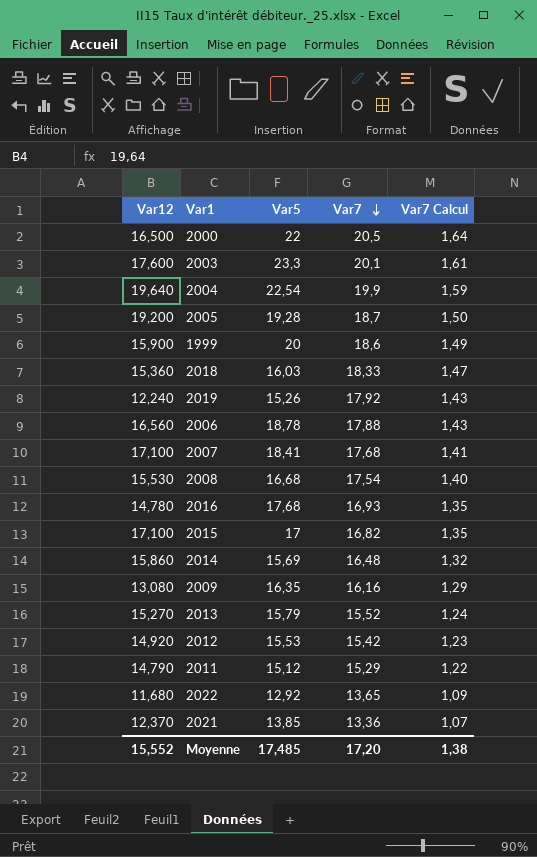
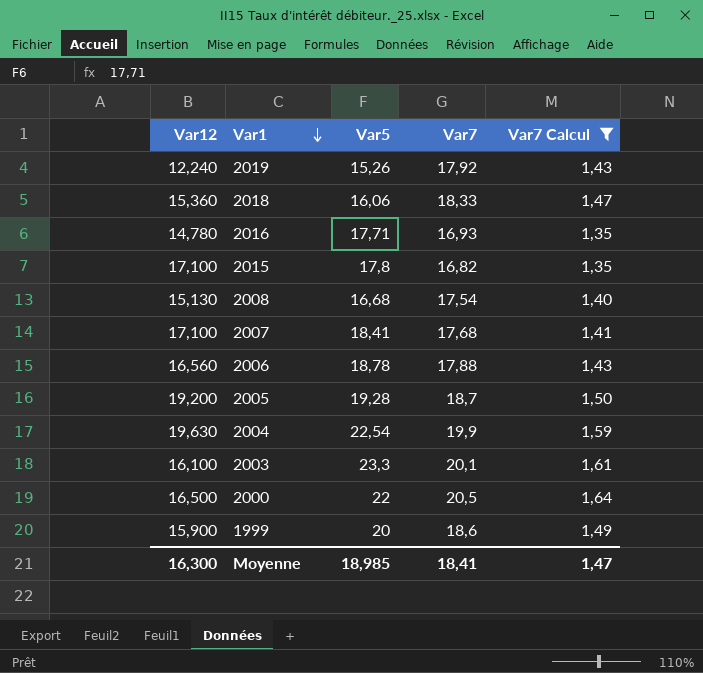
filter: none -> Var7 Calcul >= 1,35
row order: Var7 descending -> Var1 descending
2018 | Var5: 16,03 -> 16,06
2016 | Var5: 17,68 -> 17,71
2015 | Var5: 17 -> 17,8
2008 | Var12: 15,530 -> 15,130
2004 | Var12: 19,640 -> 19,630
2003 | Var12: 17,600 -> 16,100
Moyenne | Var12: 15,552 -> 16,300
Moyenne | Var5: 17,485 -> 18,985
Moyenne | Var7: 17,20 -> 18,41
Moyenne | Var7 Calcul: 1,38 -> 1,47

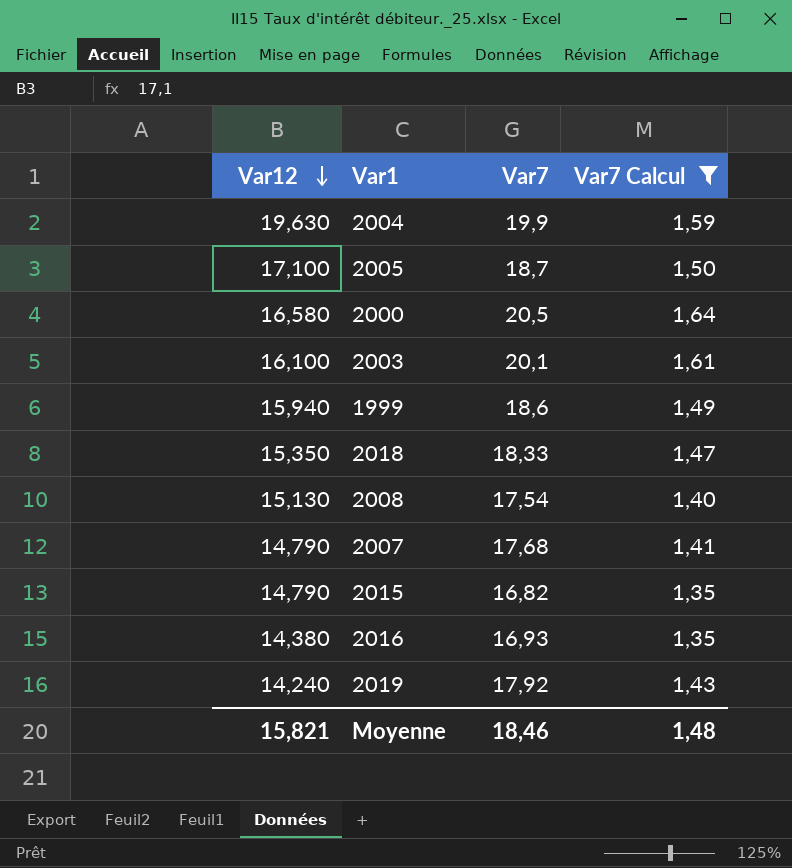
row order: Var1 descending -> Var12 descending
column Var5 | position: 3 -> none
row 2006: 16,560 | 18,78 | 17,88 | 1,43 -> none
2005 | Var12: 19,200 -> 17,100
2000 | Var12: 16,500 -> 16,580
1999 | Var12: 15,900 -> 15,940
2018 | Var12: 15,360 -> 15,350
2007 | Var12: 17,100 -> 14,790
2015 | Var12: 17,100 -> 14,790
2016 | Var12: 14,780 -> 14,380
2019 | Var12: 12,240 -> 14,240
Moyenne | Var12: 16,300 -> 15,821
Moyenne | Var7: 18,41 -> 18,46
Moyenne | Var7 Calcul: 1,47 -> 1,48

